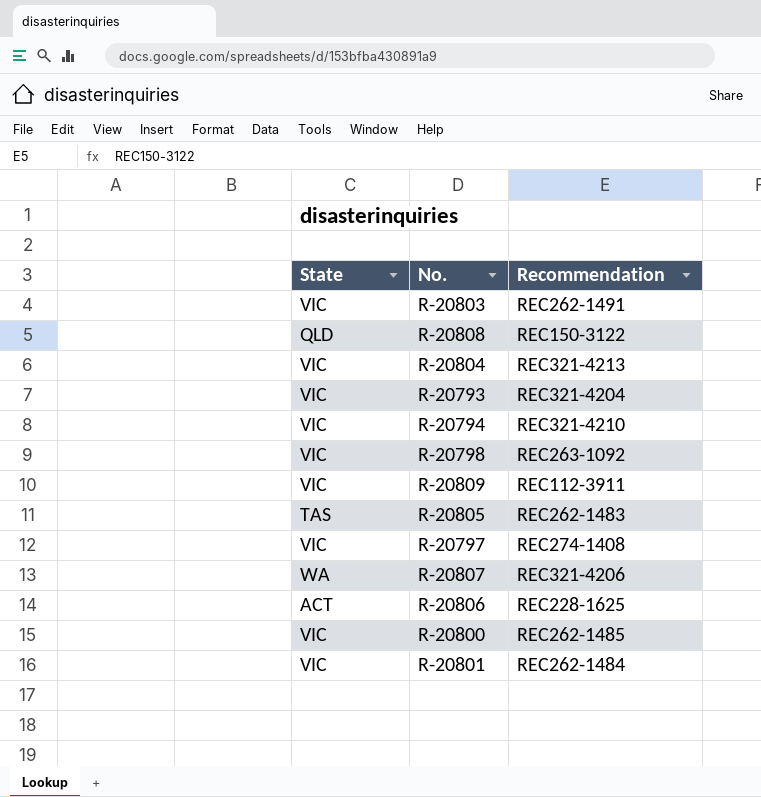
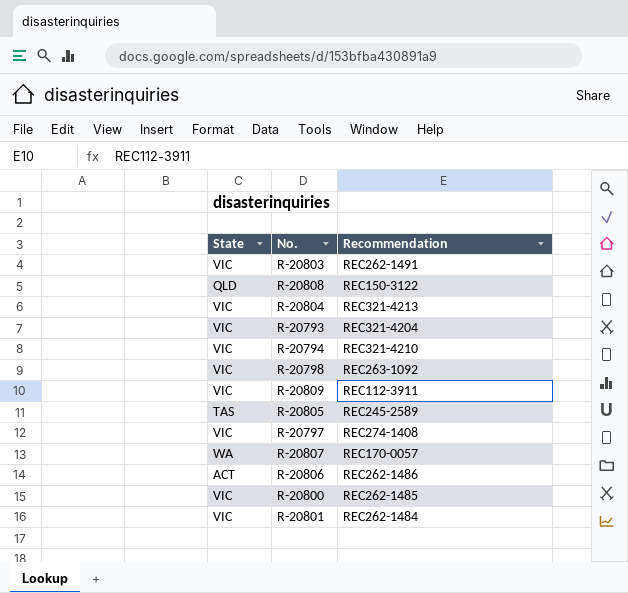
R-20805 | Recommendation: REC262-1483 -> REC245-2589
R-20807 | Recommendation: REC321-4206 -> REC170-0057
R-20806 | Recommendation: REC228-1625 -> REC262-1486

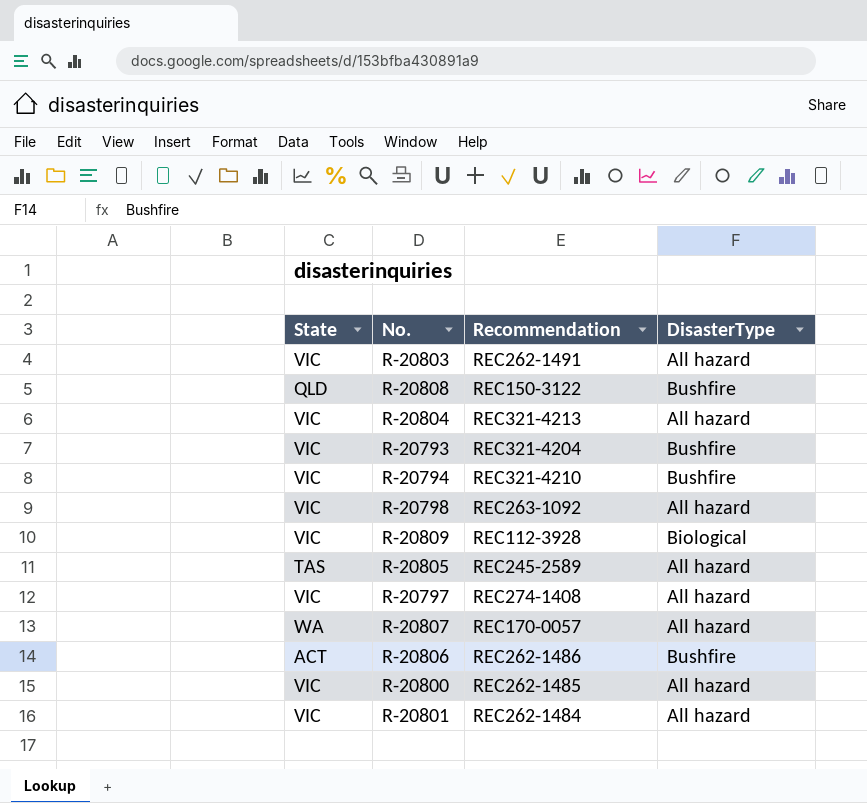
column DisasterType | position: none -> 4
R-20809 | Recommendation: REC112-3911 -> REC112-3928

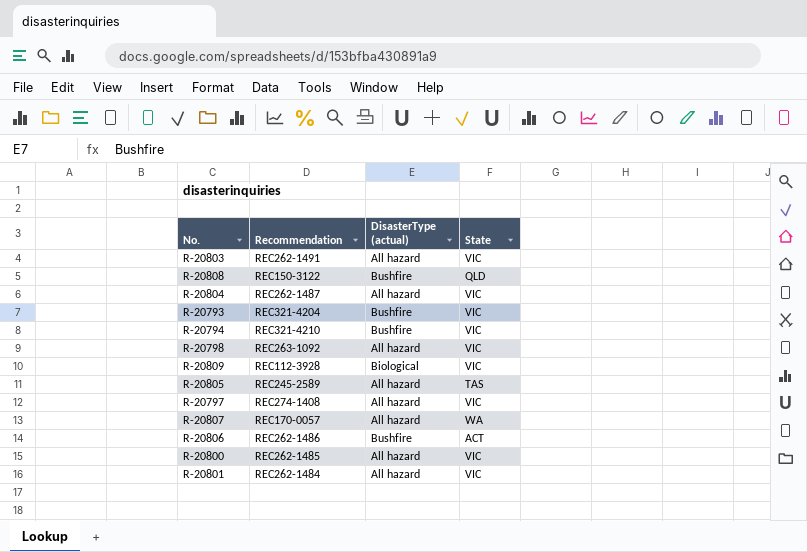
column name: DisasterType -> DisasterType (actual)
column State | position: 1 -> 4
R-20804 | Recommendation: REC321-4213 -> REC262-1487

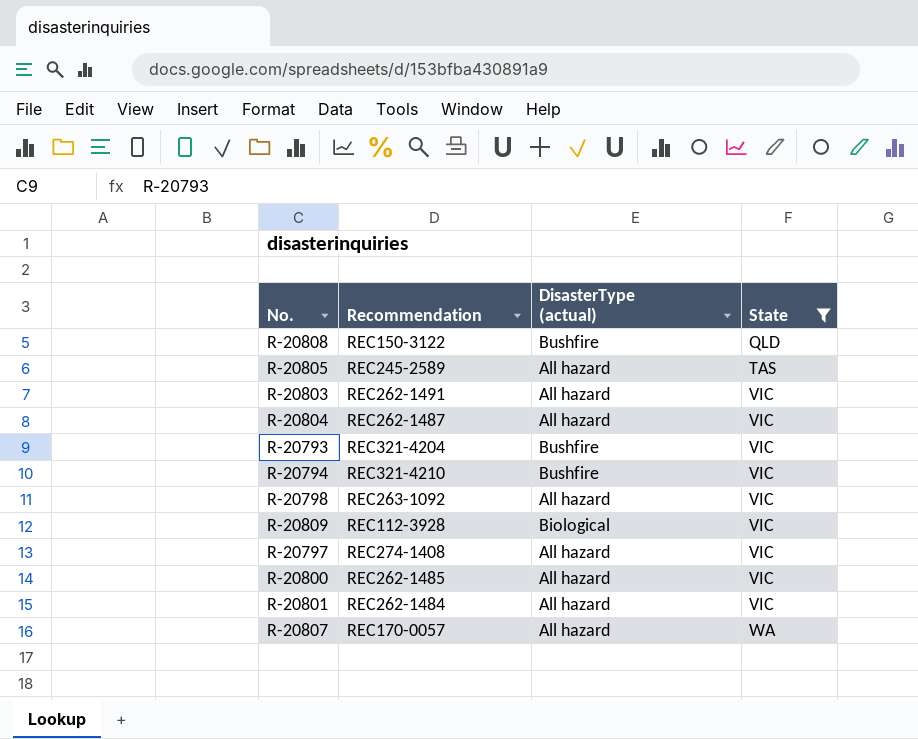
filter: none -> State != ACT
row order: none -> State ascending

